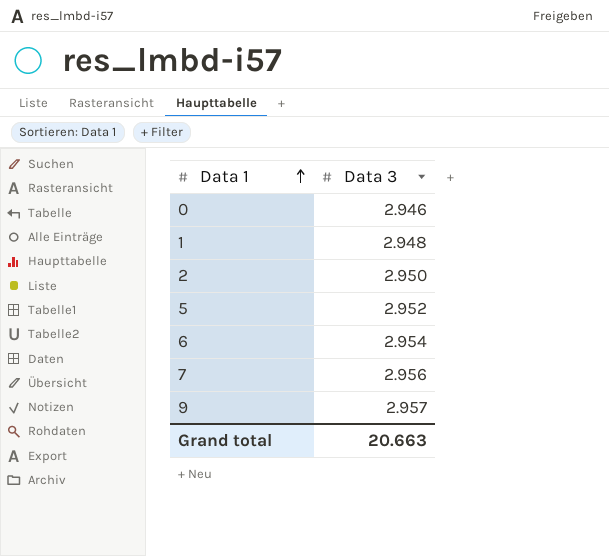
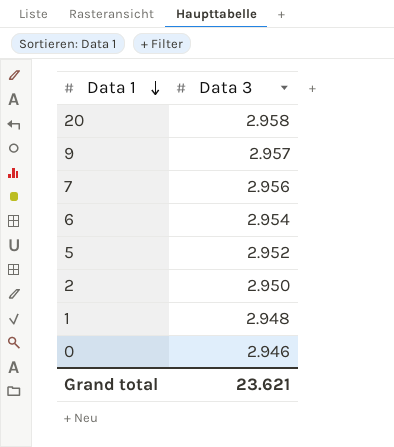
row order: Data 1 ascending -> Data 1 descending
row 20: none -> 2.958
Grand total | Data 3: 20.663 -> 23.621

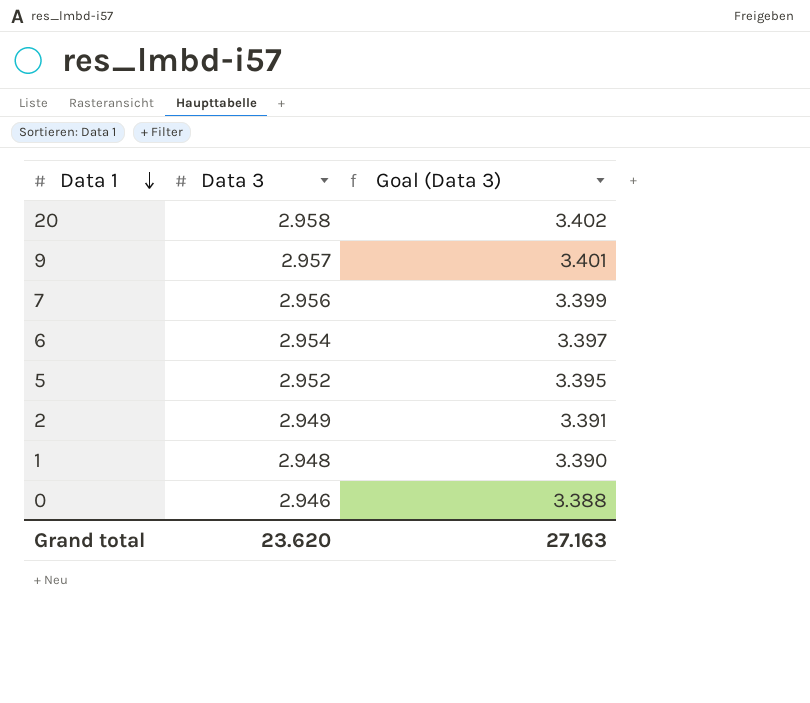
column Goal (Data 3) | formula: none -> [Data 3] * 1.15
2 | Data 3: 2.950 -> 2.949
Grand total | Data 3: 23.621 -> 23.620

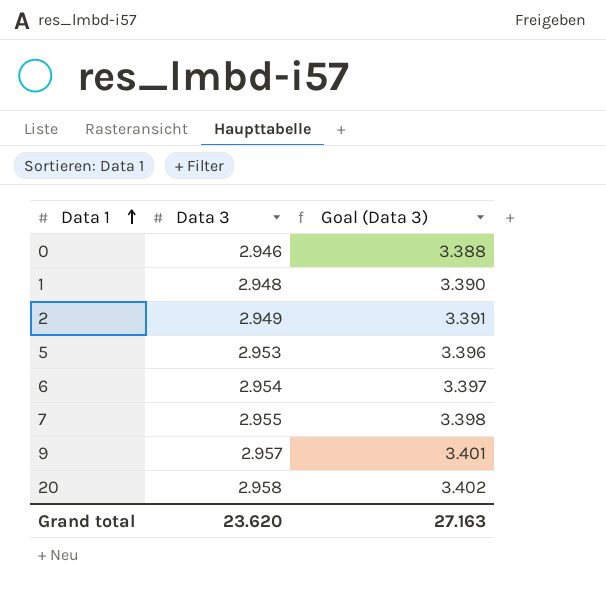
row order: Data 1 descending -> Data 1 ascending
5 | Data 3: 2.952 -> 2.953
5 | Goal (Data 3): 3.395 -> 3.396
7 | Data 3: 2.956 -> 2.955
7 | Goal (Data 3): 3.399 -> 3.398

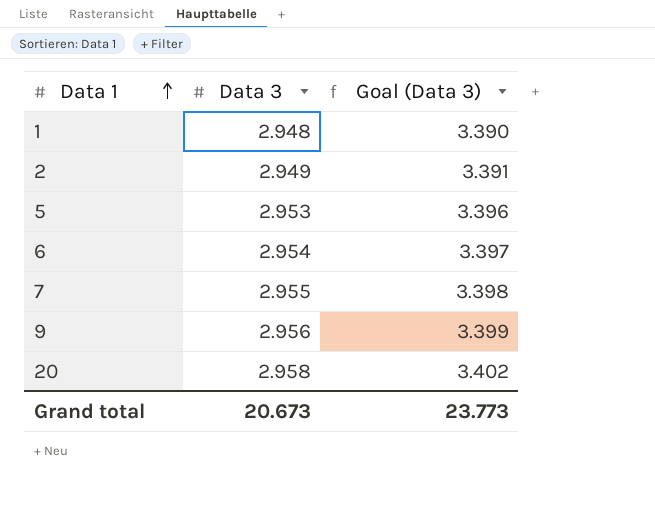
row 0: 2.946 | 3.388 -> none
9 | Data 3: 2.957 -> 2.956
9 | Goal (Data 3): 3.401 -> 3.399
Grand total | Data 3: 23.620 -> 20.673
Grand total | Goal (Data 3): 27.163 -> 23.773

